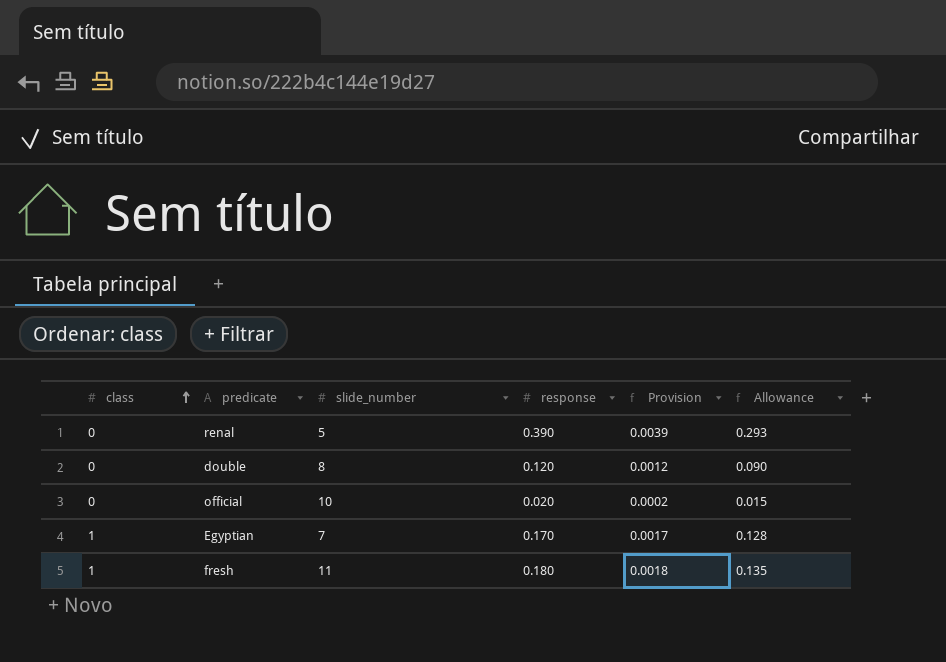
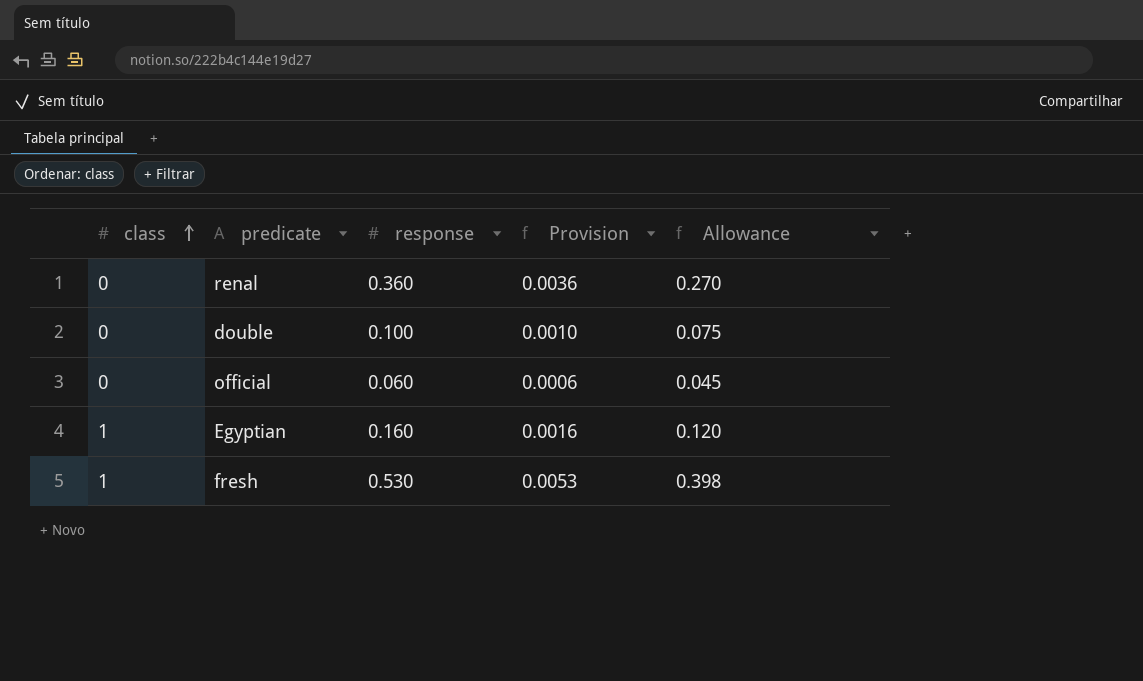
column slide_number | position: 3 -> none
renal | response: 0.390 -> 0.360
renal | Provision: 0.0039 -> 0.0036
renal | Allowance: 0.293 -> 0.270
double | response: 0.120 -> 0.100
double | Provision: 0.0012 -> 0.0010
double | Allowance: 0.090 -> 0.075
official | response: 0.020 -> 0.060
official | Provision: 0.0002 -> 0.0006
official | Allowance: 0.015 -> 0.045
Egyptian | response: 0.170 -> 0.160
Egyptian | Provision: 0.0017 -> 0.0016
Egyptian | Allowance: 0.128 -> 0.120
fresh | response: 0.180 -> 0.530
fresh | Provision: 0.0018 -> 0.0053
fresh | Allowance: 0.135 -> 0.398

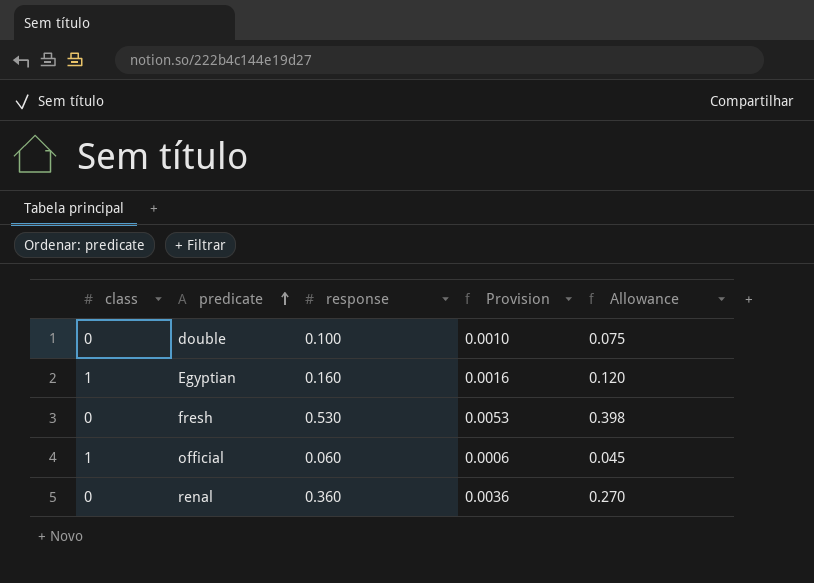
row order: class ascending -> predicate ascending
fresh | class: 1 -> 0
official | class: 0 -> 1

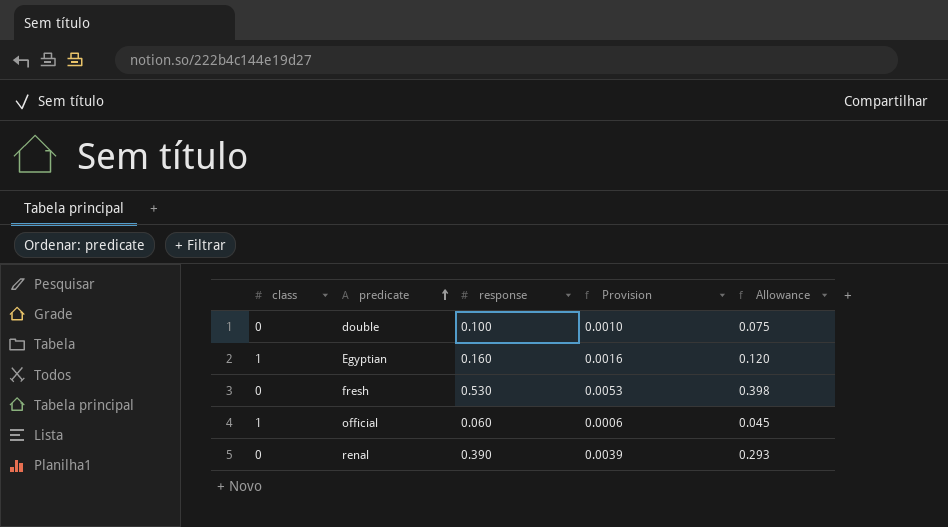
renal | response: 0.360 -> 0.390
renal | Provision: 0.0036 -> 0.0039
renal | Allowance: 0.270 -> 0.293

